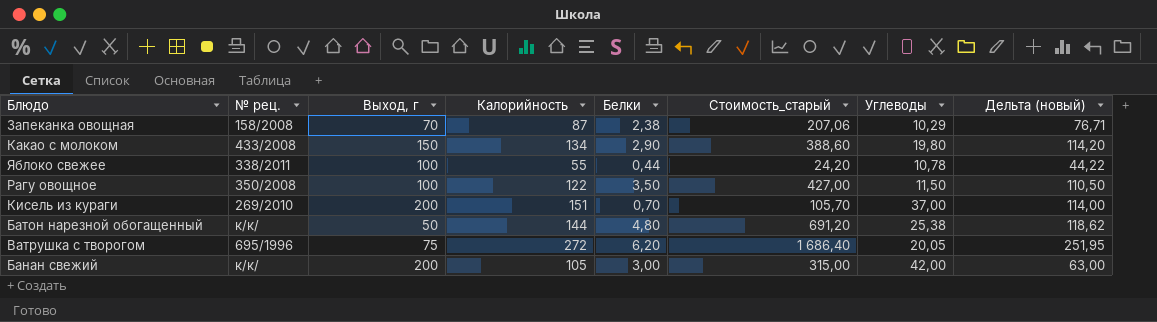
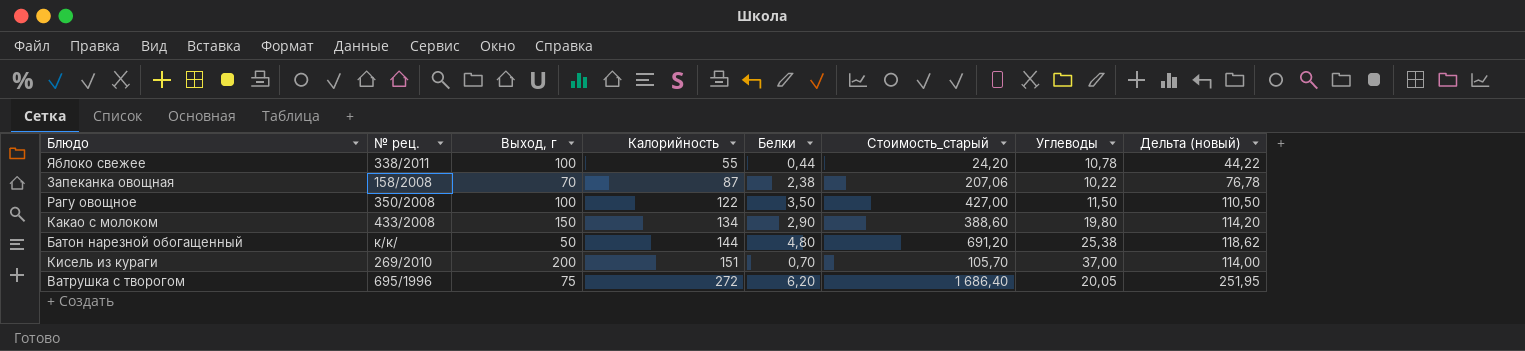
row order: none -> Калорийность ascending
row Банан свежий: к/к/ | 200 | 105 | 3,00 | 315,00 | 42,00 | 63,00 -> none
Запеканка овощная | Углеводы: 10,29 -> 10,22
Запеканка овощная | Дельта (новый): 76,71 -> 76,78

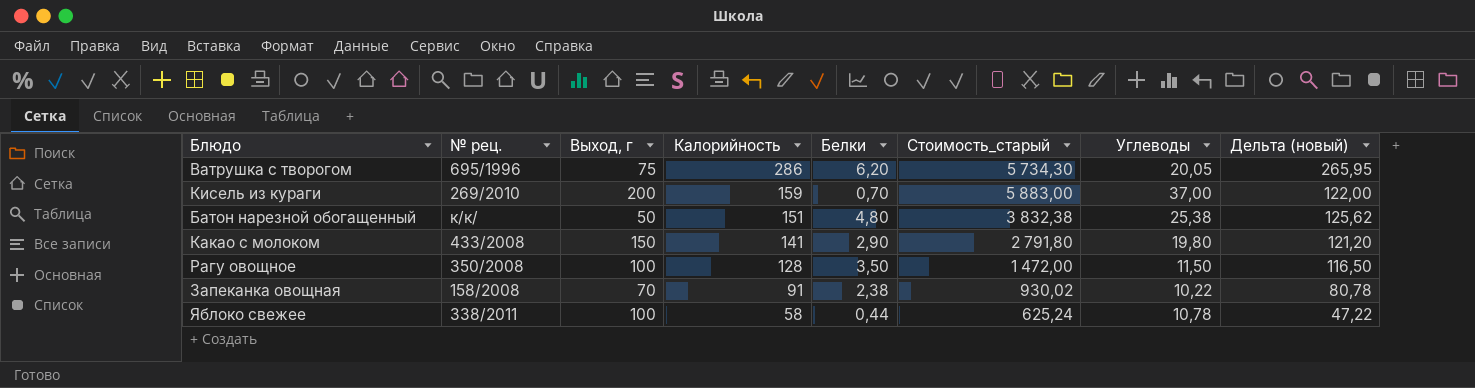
row order: Калорийность ascending -> Калорийность descending
column Стоимость_старый | formula: [Калорийность] * [Белки] -> [Калорийность] * [Углеводы]
Ватрушка с творогом | Калорийность: 272 -> 286
Ватрушка с творогом | Дельта (новый): 251,95 -> 265,95
Кисель из кураги | Калорийность: 151 -> 159
Кисель из кураги | Дельта (новый): 114,00 -> 122,00
Батон нарезной обогащенный | Калорийность: 144 -> 151
Батон нарезной обогащенный | Дельта (новый): 118,62 -> 125,62
Какао с молоком | Калорийность: 134 -> 141
Какао с молоком | Дельта (новый): 114,20 -> 121,20
Рагу овощное | Калорийность: 122 -> 128
Рагу овощное | Дельта (новый): 110,50 -> 116,50
Запеканка овощная | Калорийность: 87 -> 91
Запеканка овощная | Дельта (новый): 76,78 -> 80,78
Яблоко свежее | Калорийность: 55 -> 58
Яблоко свежее | Дельта (новый): 44,22 -> 47,22

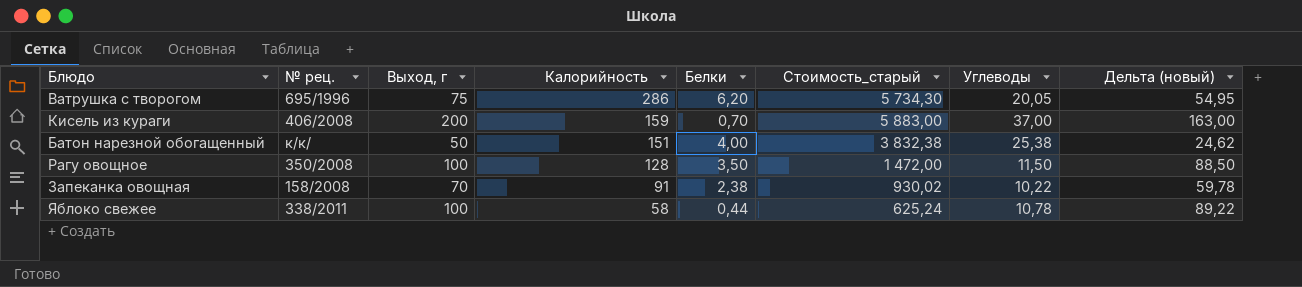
column Дельта (новый) | formula: [Калорийность] - [Углеводы] -> [Выход, г] - [Углеводы]
row Какао с молоком: 433/2008 | 150 | 141 | 2,90 | 2 791,80 | 19,80 | 121,20 -> none
Кисель из кураги | № рец.: 269/2010 -> 406/2008
Батон нарезной обогащенный | Белки: 4,80 -> 4,00

